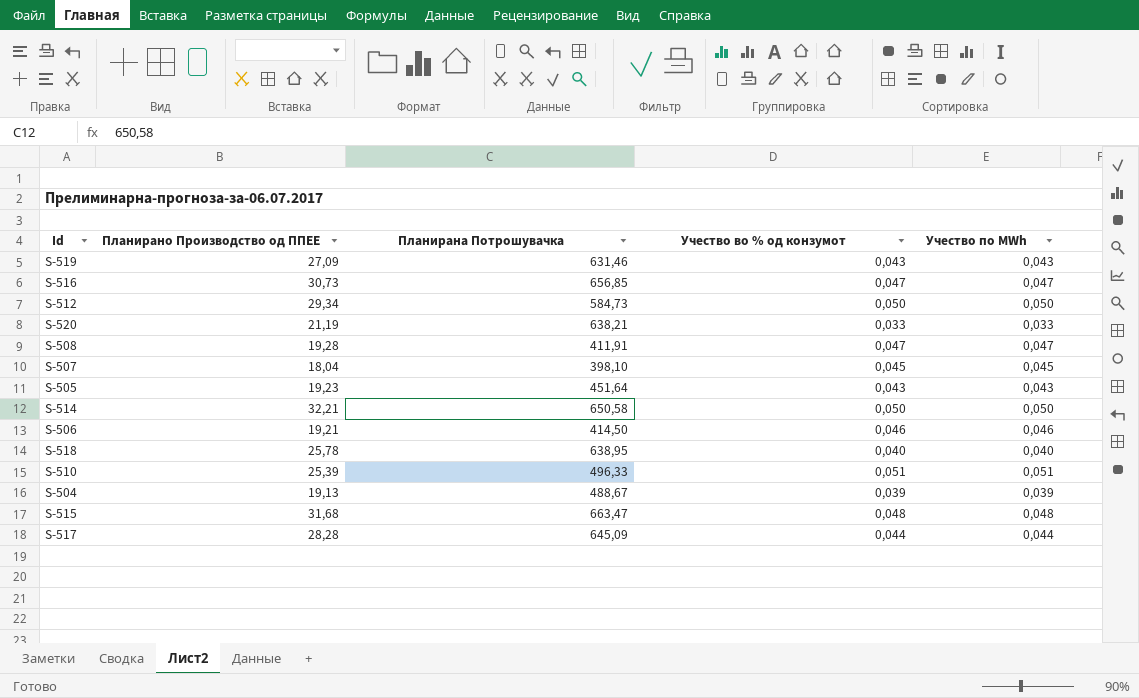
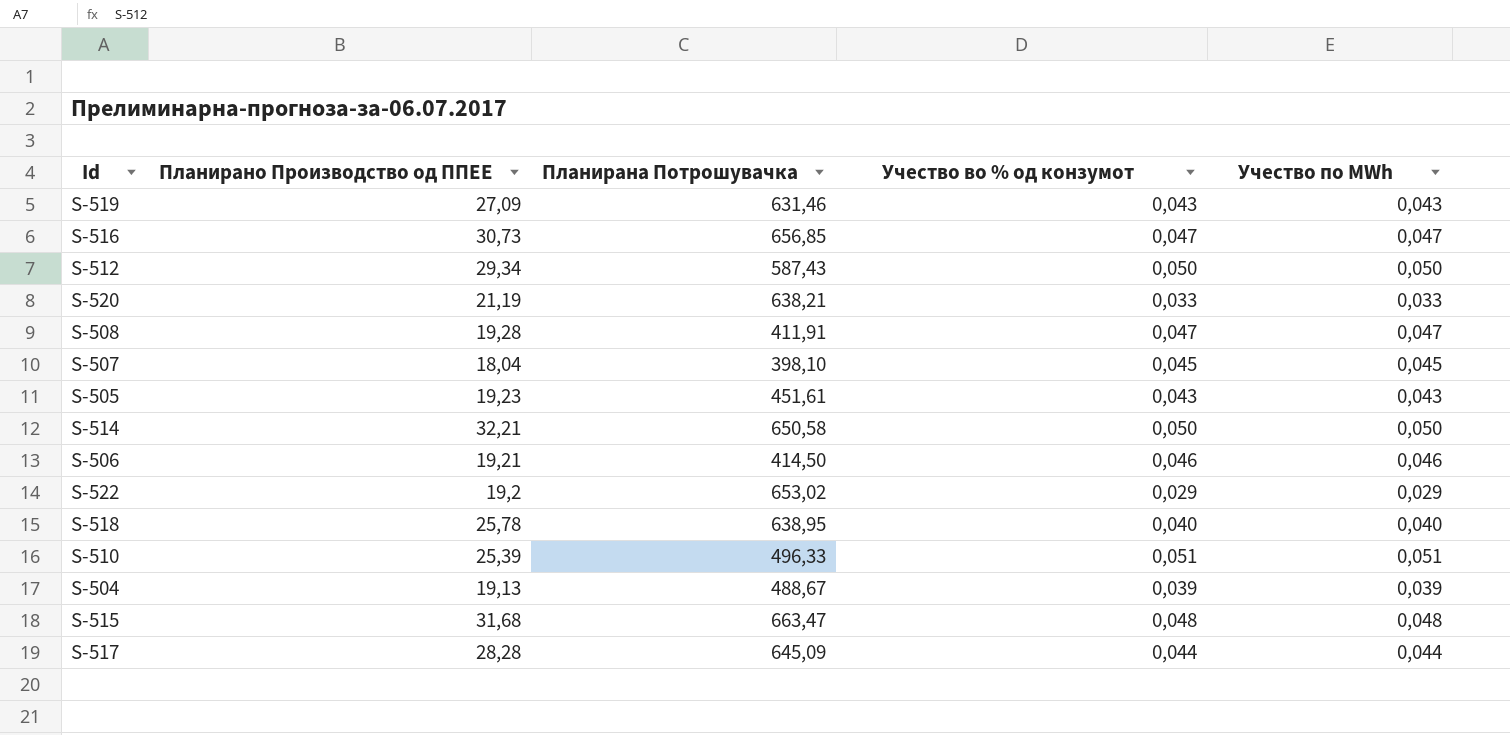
S-512 | Планирана Потрошувачка: 584,73 -> 587,43
S-505 | Планирана Потрошувачка: 451,64 -> 451,61
row S-522: none -> 19,2 | 653,02 | 0,029 | 0,029

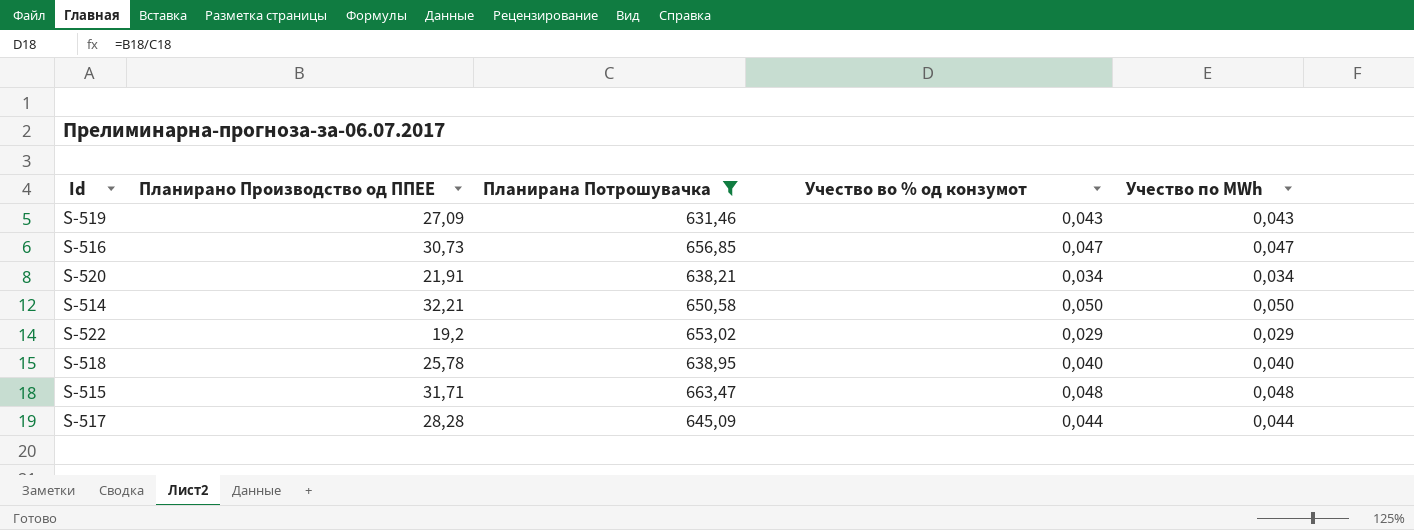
filter: none -> Планирана Потрошувачка >= 631,46
S-520 | Планирано Производство од ППЕЕ: 21,19 -> 21,91
S-520 | Учество во % од конзумот: 0,033 -> 0,034
S-520 | Учество по MWh: 0,033 -> 0,034
S-515 | Планирано Производство од ППЕЕ: 31,68 -> 31,71

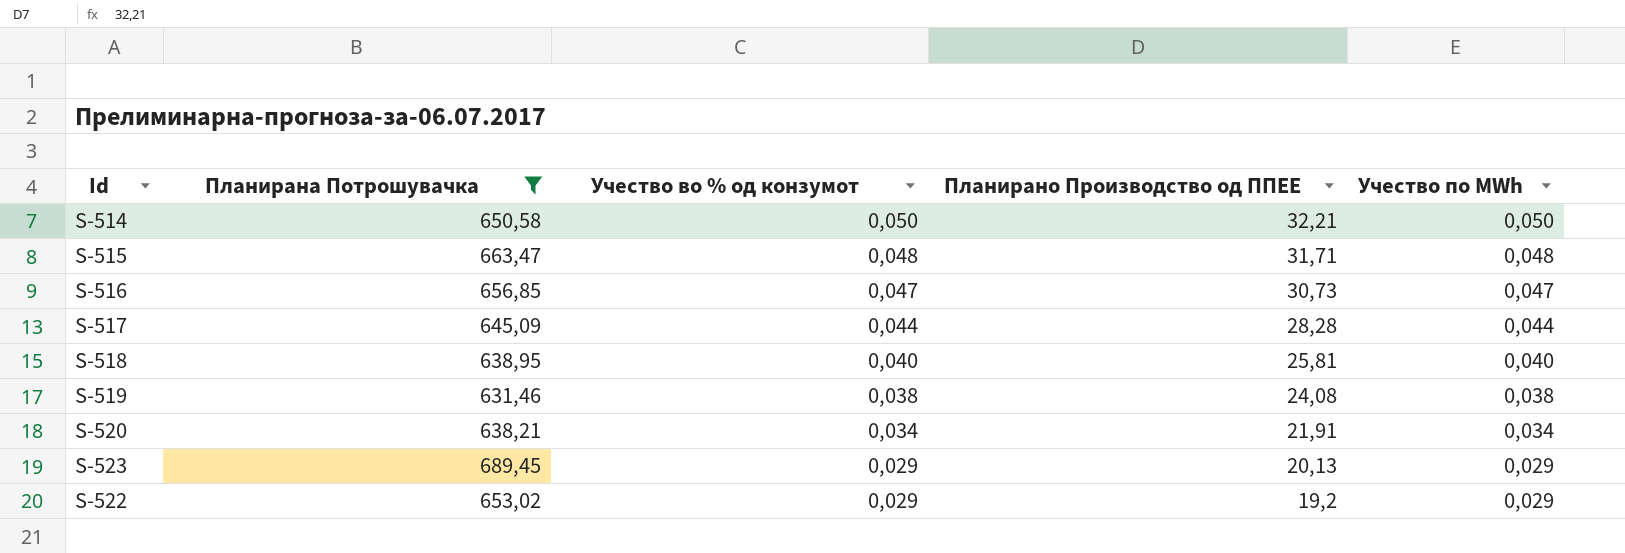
row order: none -> Учество во % од конзумот descending
column Планирано Производство од ППЕЕ | position: 2 -> 4
S-518 | Планирано Производство од ППЕЕ: 25,78 -> 25,81
S-519 | Учество во % од конзумот: 0,043 -> 0,038
S-519 | Планирано Производство од ППЕЕ: 27,09 -> 24,08
S-519 | Учество по MWh: 0,043 -> 0,038
row S-523: none -> 689,45 | 0,029 | 20,13 | 0,029

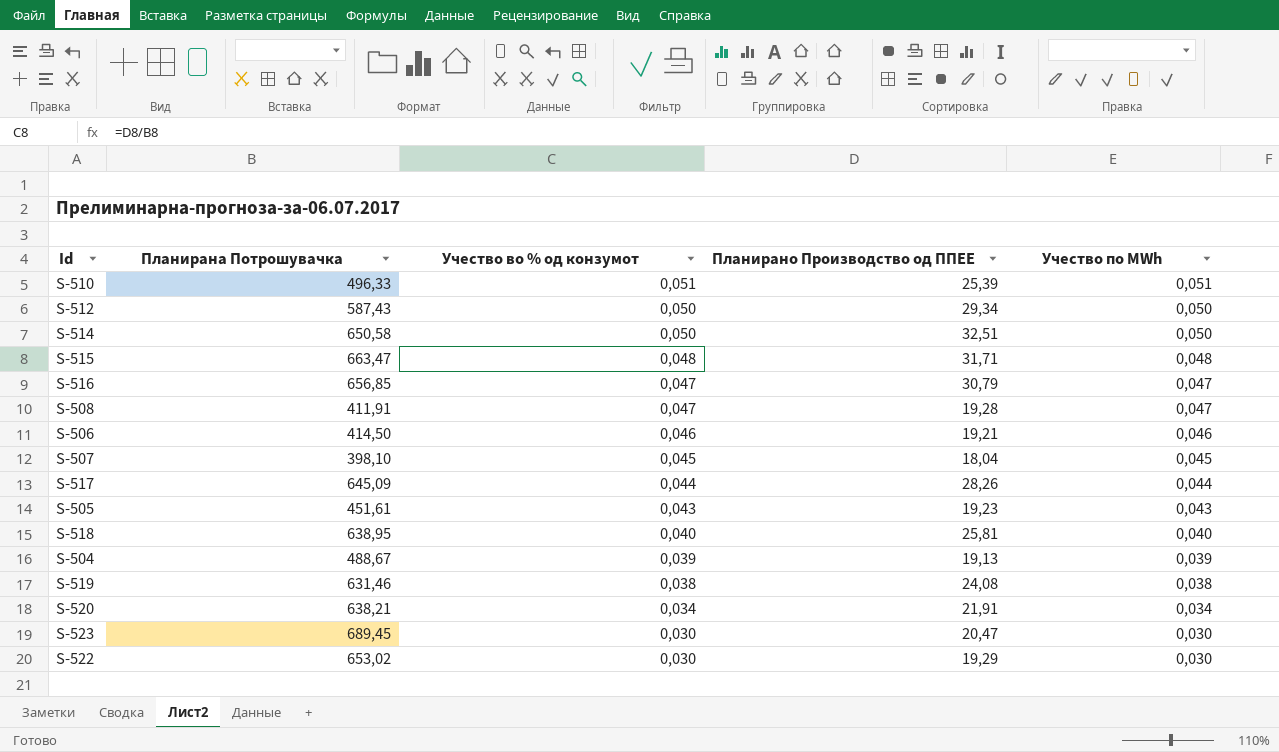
filter: Планирана Потрошувачка >= 631,46 -> none
S-514 | Планирано Производство од ППЕЕ: 32,21 -> 32,51
S-516 | Планирано Производство од ППЕЕ: 30,73 -> 30,79
S-517 | Планирано Производство од ППЕЕ: 28,28 -> 28,26
S-523 | Учество во % од конзумот: 0,029 -> 0,030
S-523 | Планирано Производство од ППЕЕ: 20,13 -> 20,47
S-523 | Учество по MWh: 0,029 -> 0,030
S-522 | Учество во % од конзумот: 0,029 -> 0,030
S-522 | Планирано Производство од ППЕЕ: 19,2 -> 19,29
S-522 | Учество по MWh: 0,029 -> 0,030

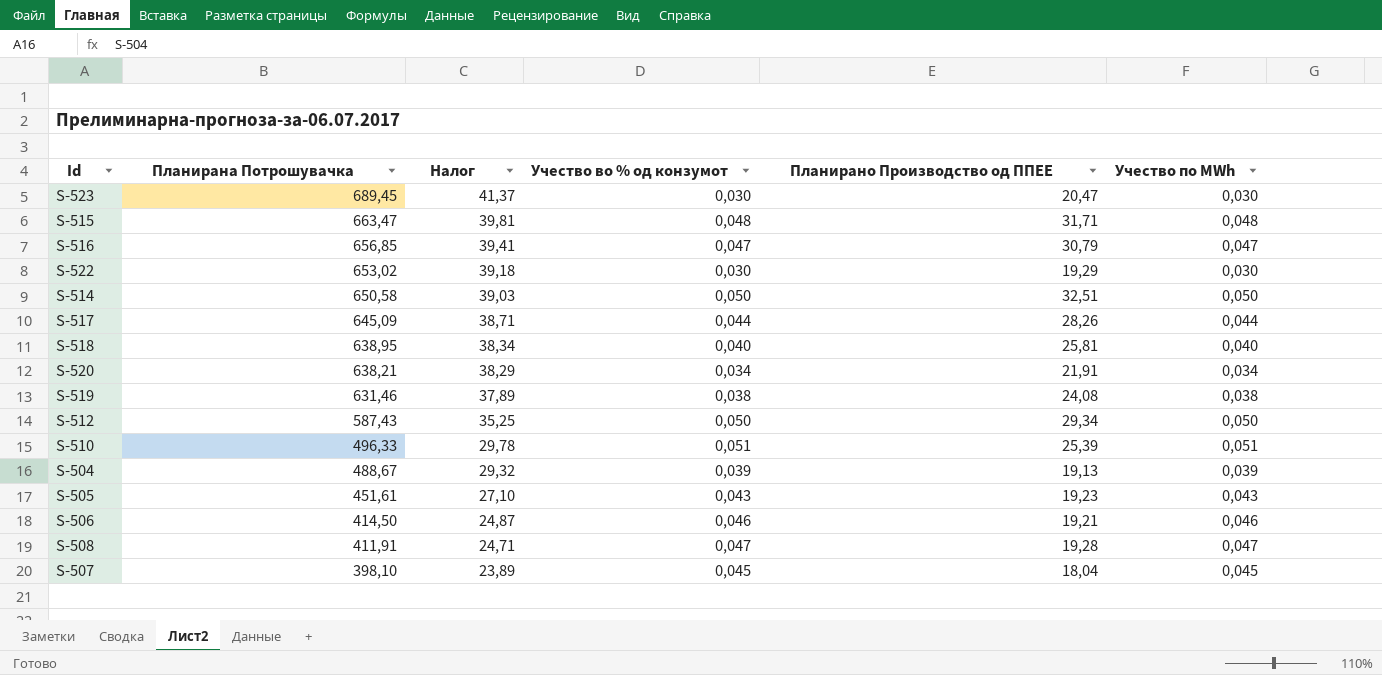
row order: Учество во % од конзумот descending -> Планирана Потрошувачка descending
column Налог | formula: none -> [Планирана Потрошувачка] * 0,06

